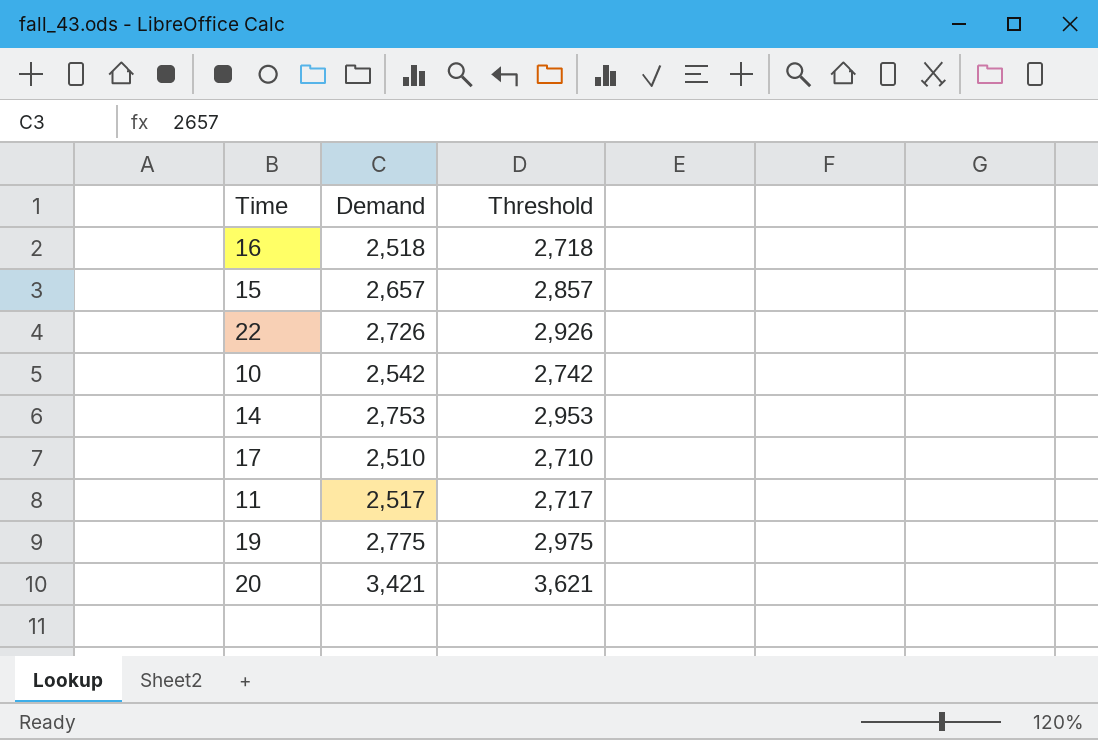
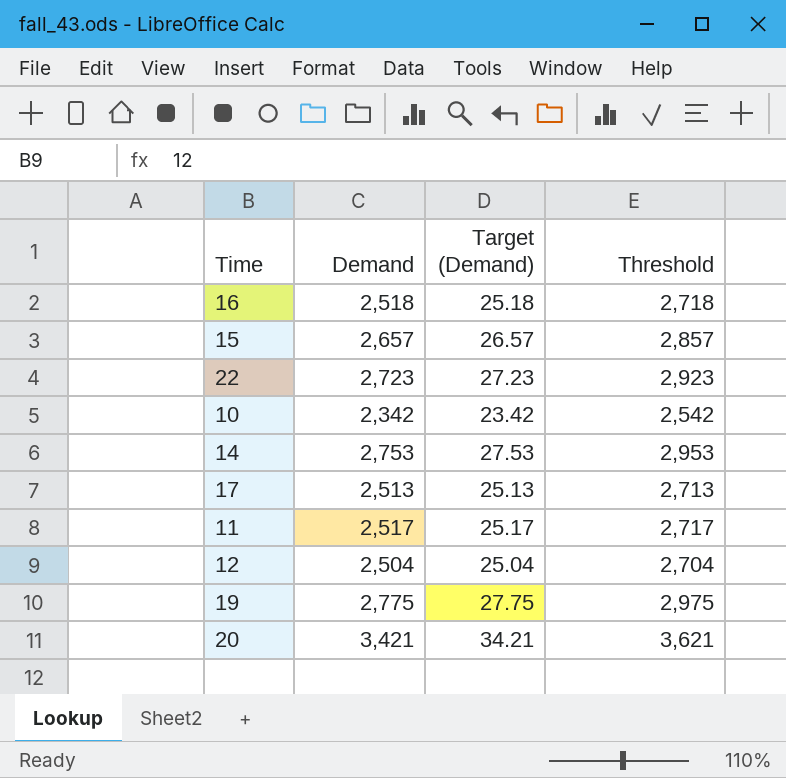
column Target (Demand) | formula: none -> [Demand] * 0.01
22 | Demand: 2,726 -> 2,723
22 | Threshold: 2,926 -> 2,923
10 | Demand: 2,542 -> 2,342
10 | Threshold: 2,742 -> 2,542
17 | Demand: 2,510 -> 2,513
17 | Threshold: 2,710 -> 2,713
row 12: none -> 2,504 | 25.04 | 2,704

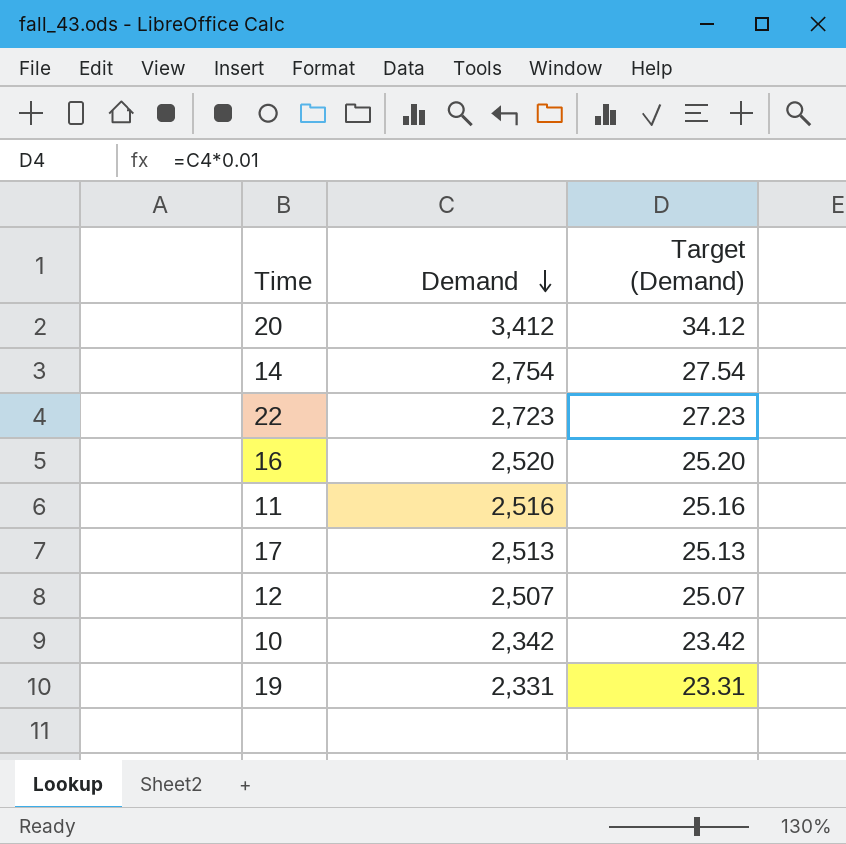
row order: none -> Demand descending
column Threshold | formula: [Demand] + 200 -> none
row 15: 2,657 | 26.57 | 2,857 -> none
20 | Demand: 3,421 -> 3,412
20 | Target (Demand): 34.21 -> 34.12
14 | Demand: 2,753 -> 2,754
14 | Target (Demand): 27.53 -> 27.54
16 | Demand: 2,518 -> 2,520
16 | Target (Demand): 25.18 -> 25.20
11 | Demand: 2,517 -> 2,516
11 | Target (Demand): 25.17 -> 25.16
12 | Demand: 2,504 -> 2,507
12 | Target (Demand): 25.04 -> 25.07
19 | Demand: 2,775 -> 2,331
19 | Target (Demand): 27.75 -> 23.31

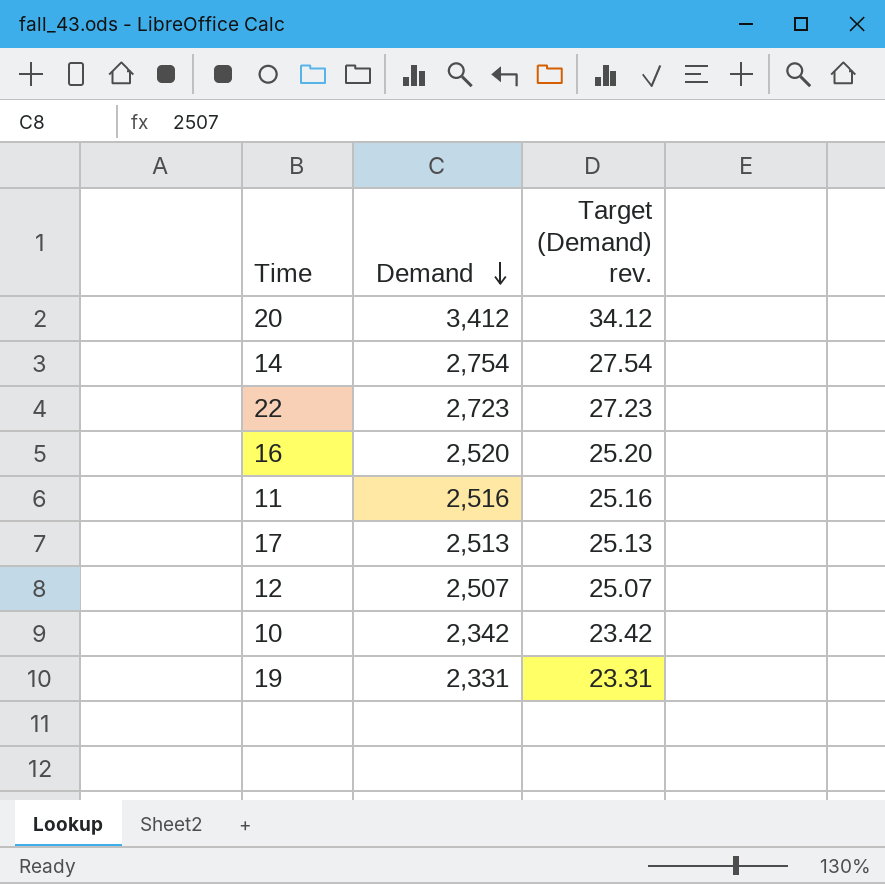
column name: Target (Demand) -> Target (Demand) rev.

